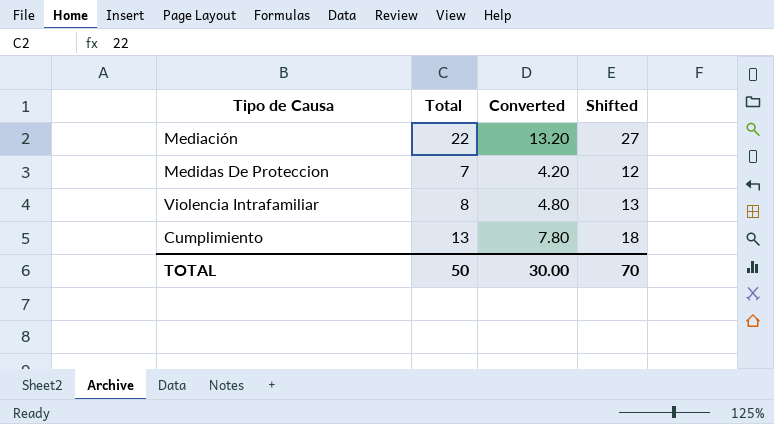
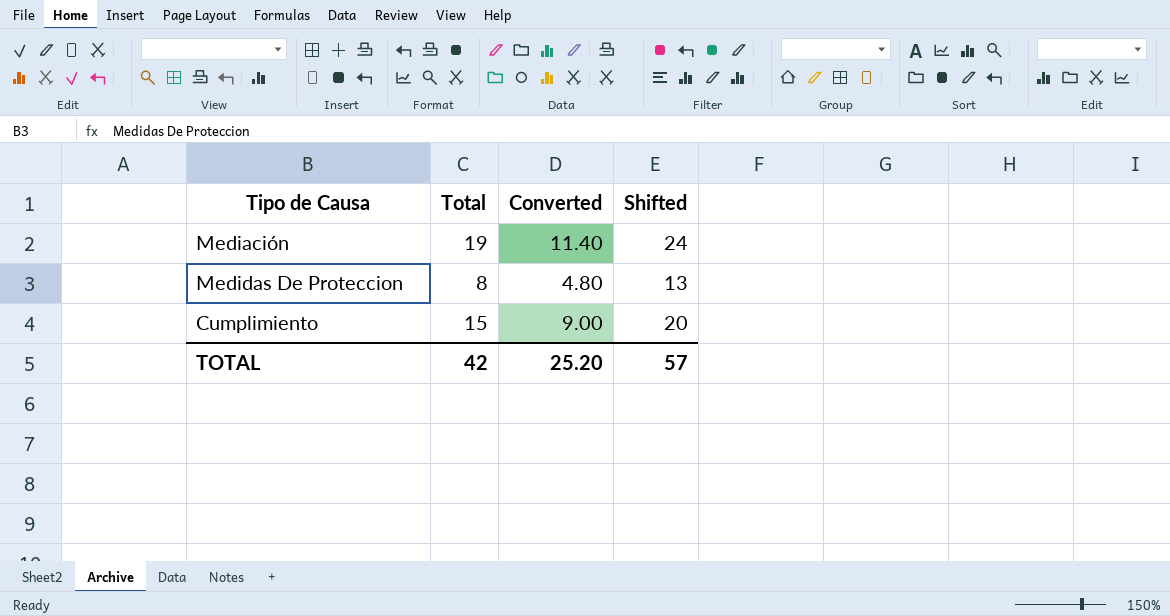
row Violencia Intrafamiliar: 8 | 4.80 | 13 -> none
Mediación | Total: 22 -> 19
Mediación | Converted: 13.20 -> 11.40
Mediación | Shifted: 27 -> 24
Medidas De Proteccion | Total: 7 -> 8
Medidas De Proteccion | Converted: 4.20 -> 4.80
Medidas De Proteccion | Shifted: 12 -> 13
Cumplimiento | Total: 13 -> 15
Cumplimiento | Converted: 7.80 -> 9.00
Cumplimiento | Shifted: 18 -> 20
TOTAL | Total: 50 -> 42
TOTAL | Converted: 30.00 -> 25.20
TOTAL | Shifted: 70 -> 57

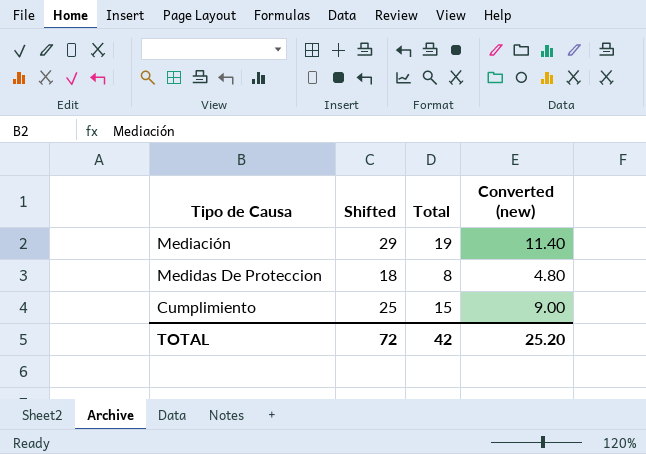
column Shifted | formula: [Total] + 5 -> [Total] + 10
column Shifted | position: 4 -> 2
column name: Converted -> Converted (new)
TOTAL | Shifted: 57 -> 72

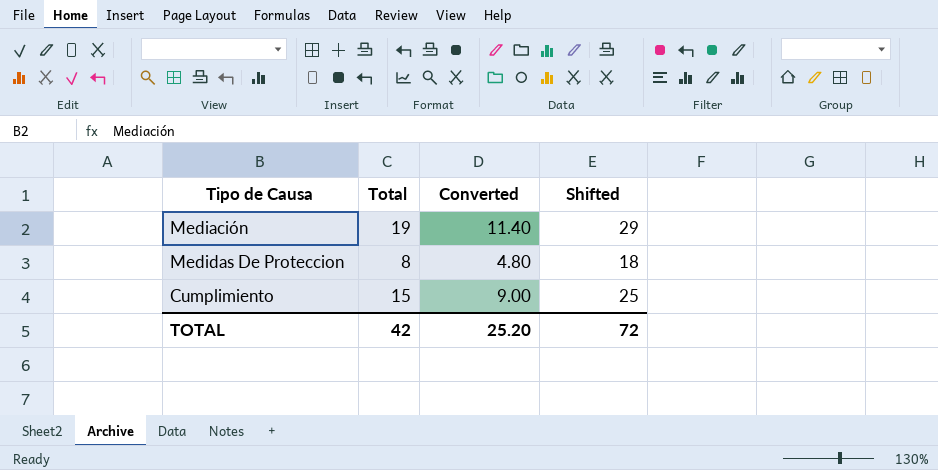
column name: Converted (new) -> Converted
column Shifted | position: 2 -> 4

